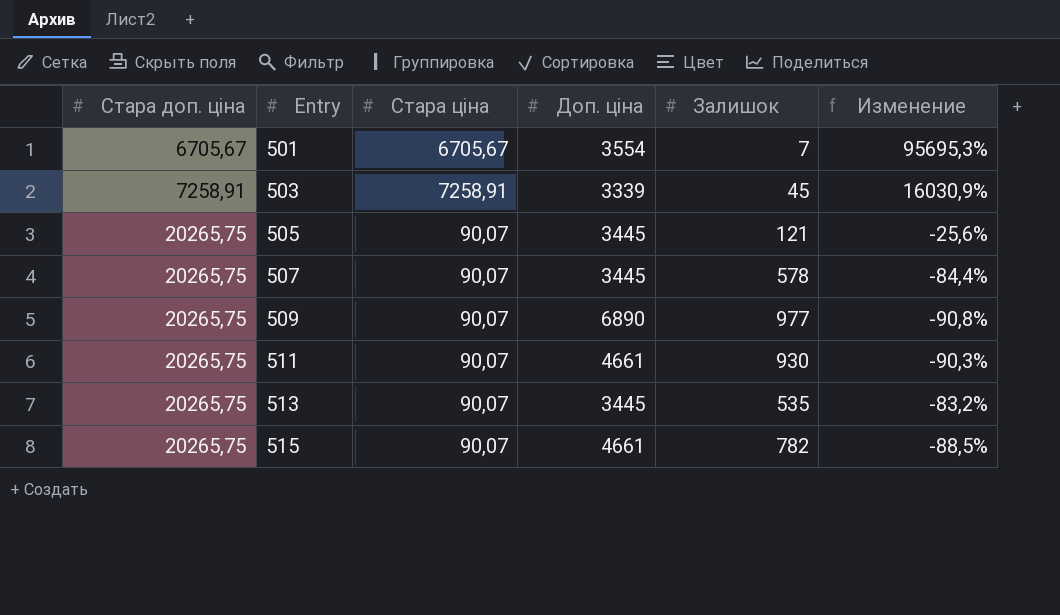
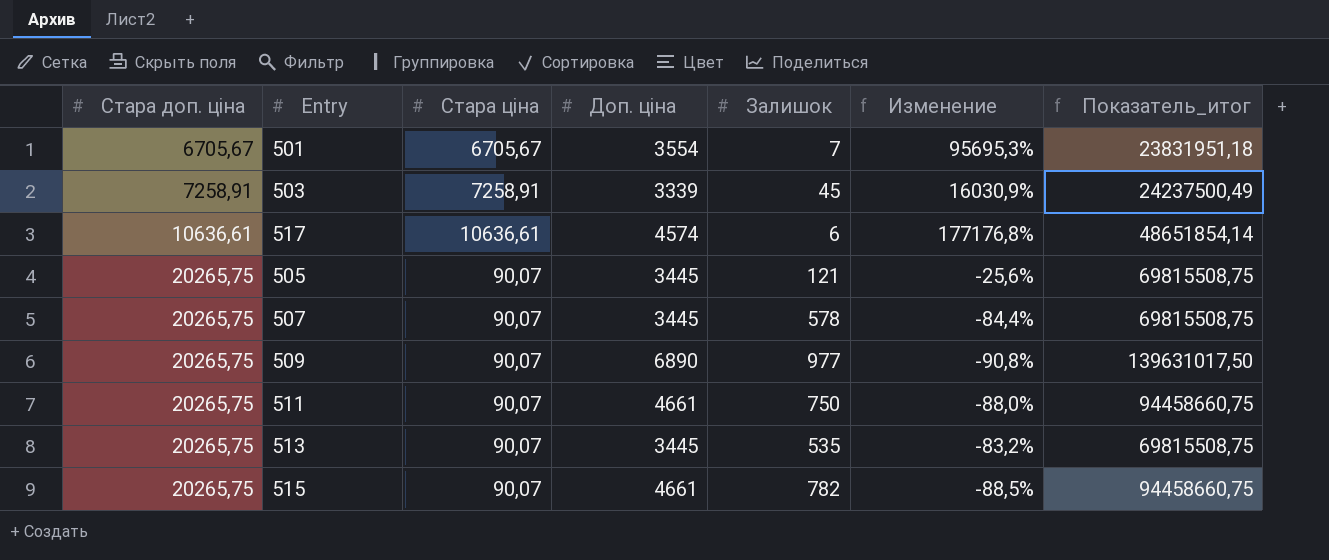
column Показатель_итог | formula: none -> [Стара доп. ціна] * [Доп. ціна]
row 517: none -> 10636,61 | 10636,61 | 4574 | 6 | 177176,8% | 48651854,14
511 | Залишок: 930 -> 750
511 | Изменение: -90,3% -> -88,0%

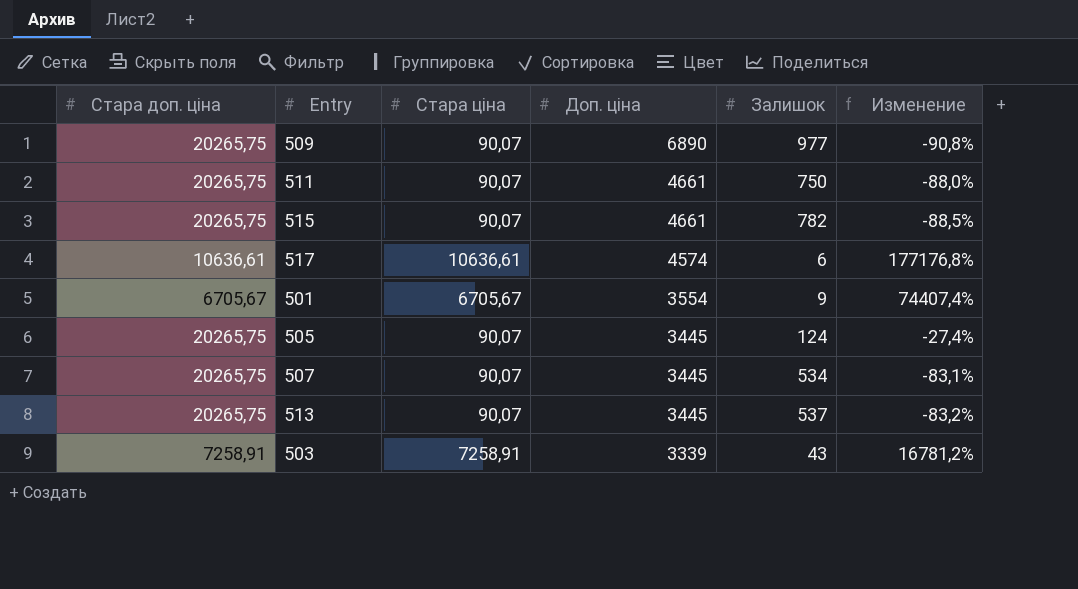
row order: Стара доп. ціна ascending -> Доп. ціна descending
column Показатель_итог | formula: [Стара доп. ціна] * [Доп. ціна] -> none
501 | Залишок: 7 -> 9
501 | Изменение: 95695,3% -> 74407,4%
505 | Залишок: 121 -> 124
505 | Изменение: -25,6% -> -27,4%
507 | Залишок: 578 -> 534
507 | Изменение: -84,4% -> -83,1%
513 | Залишок: 535 -> 537
503 | Залишок: 45 -> 43
503 | Изменение: 16030,9% -> 16781,2%

